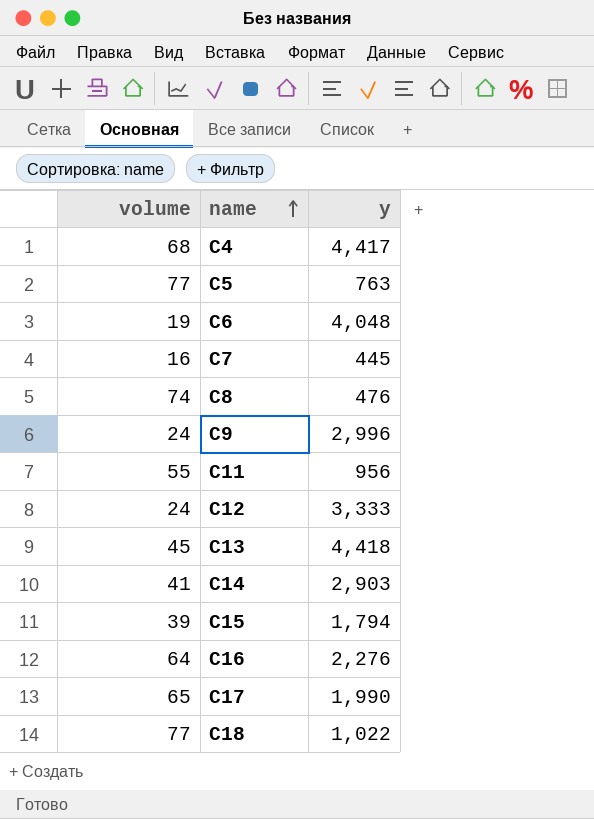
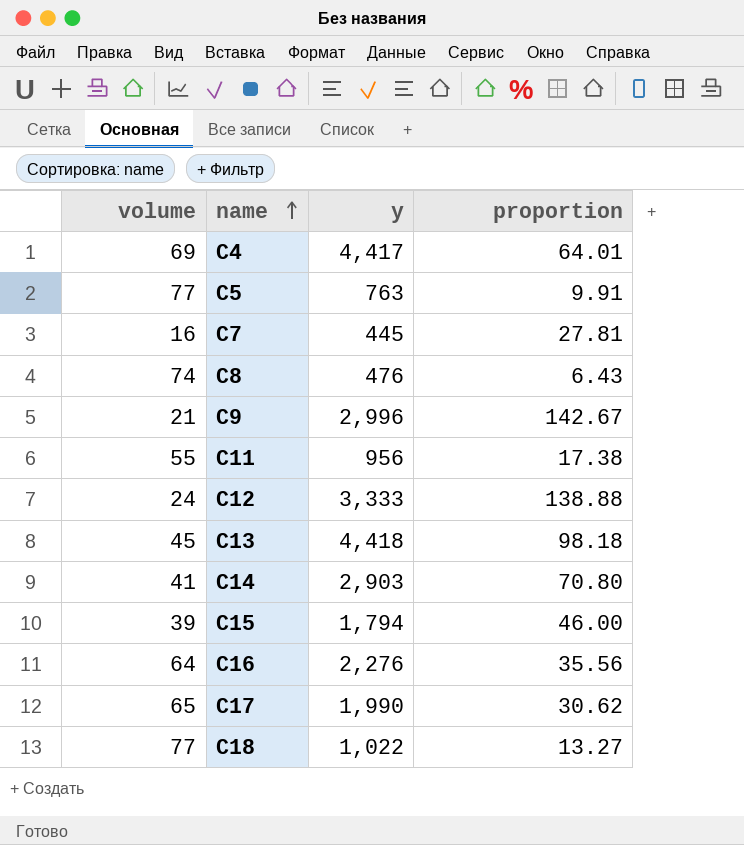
column proportion | formula: none -> [y] / [volume]
row C6: 19 | 4,048 -> none
C4 | volume: 68 -> 69
C9 | volume: 24 -> 21

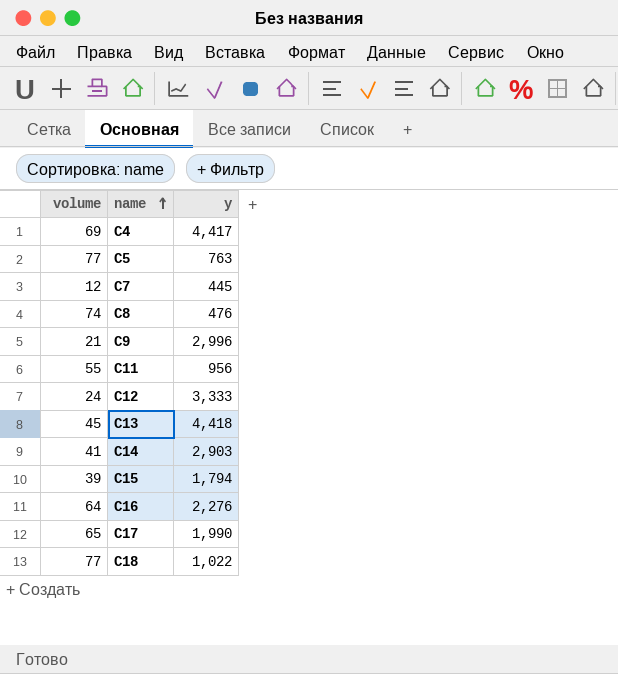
column proportion | formula: [y] / [volume] -> none
C7 | volume: 16 -> 12

